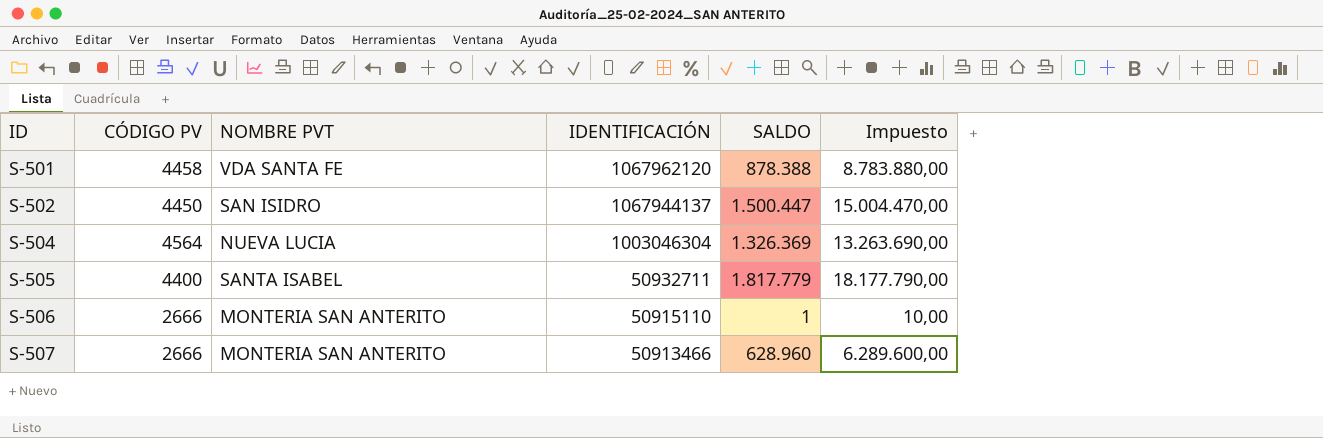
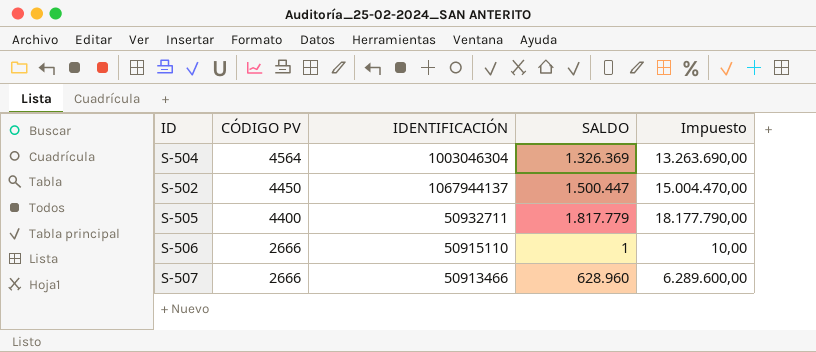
row order: ID ascending -> CÓDIGO PV descending
column NOMBRE PVT | position: 3 -> none
row S-501: 4458 | VDA SANTA FE | 1067962120 | 878.388 | 8.783.880,00 -> none

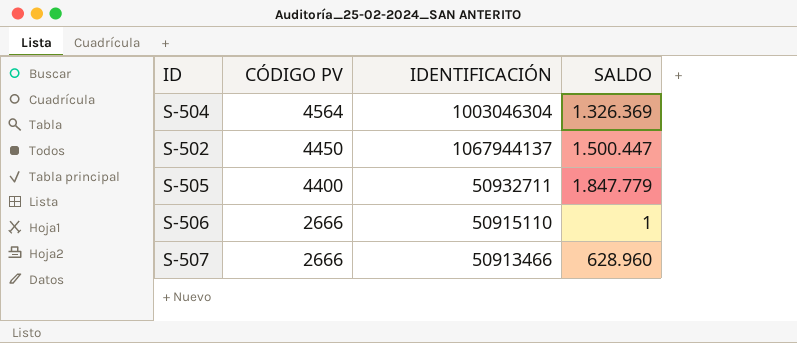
column Impuesto | formula: [SALDO] * 10 -> none
S-505 | SALDO: 1.817.779 -> 1.847.779

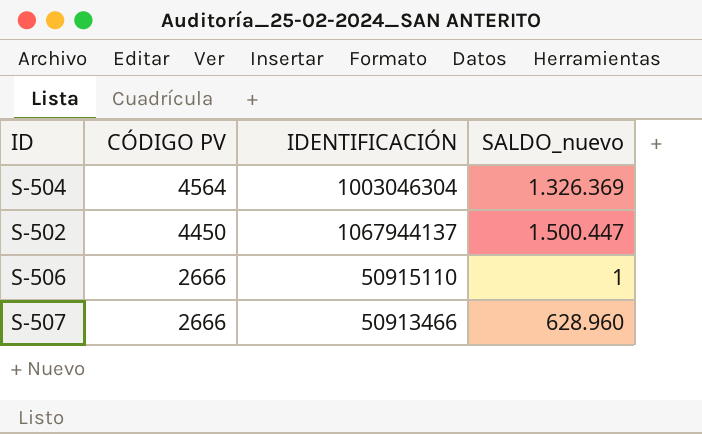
column name: SALDO -> SALDO_nuevo
row S-505: 4400 | 50932711 | 1.847.779 -> none

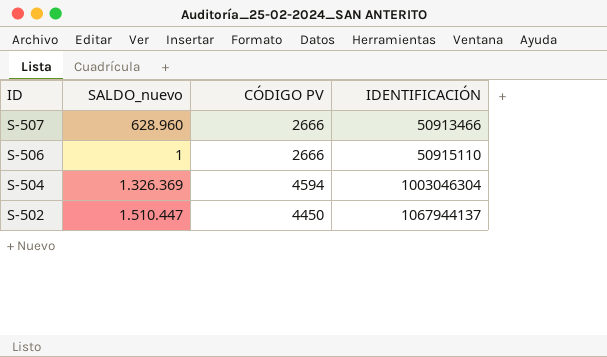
row order: CÓDIGO PV descending -> ID descending
column SALDO_nuevo | position: 4 -> 2
S-504 | CÓDIGO PV: 4564 -> 4594
S-502 | SALDO_nuevo: 1.500.447 -> 1.510.447

